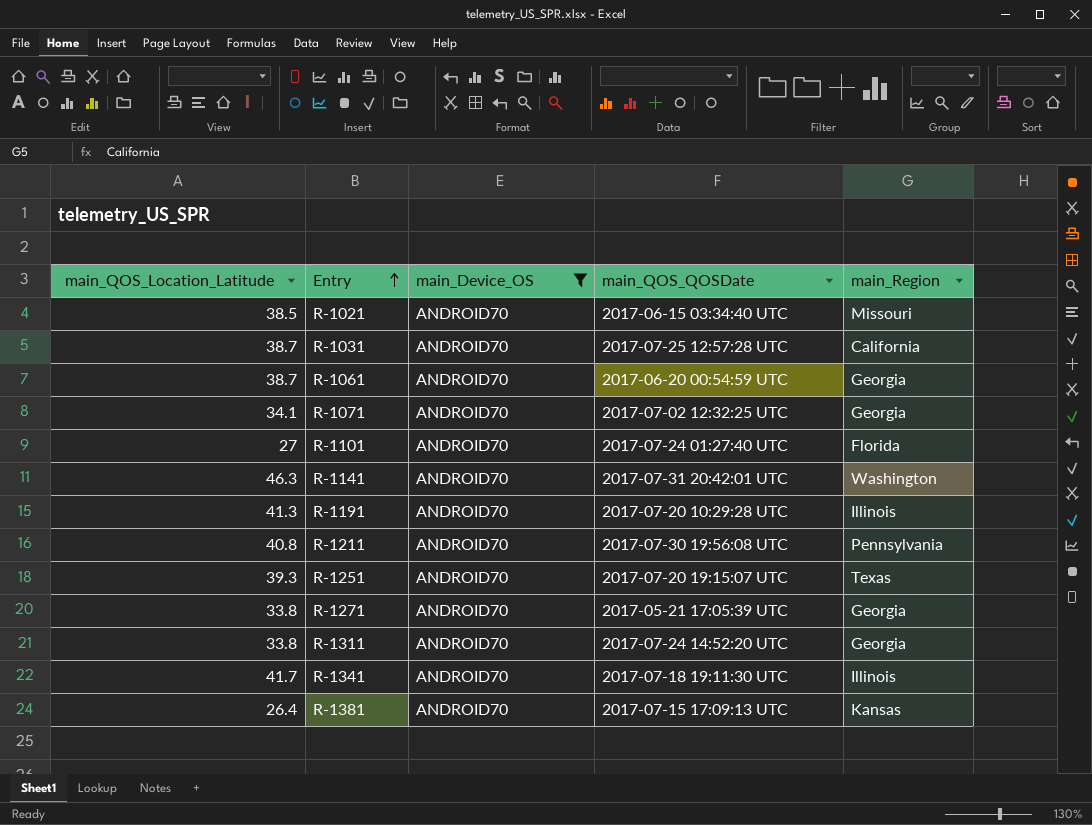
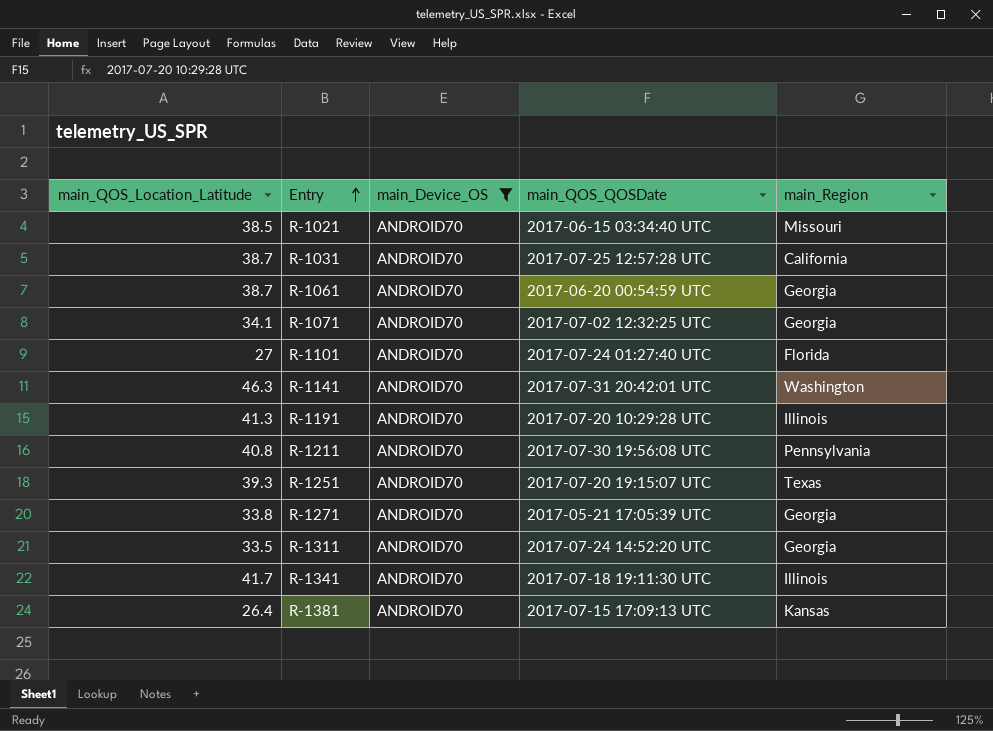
R-1311 | main_QOS_Location_Latitude: 33.8 -> 33.5

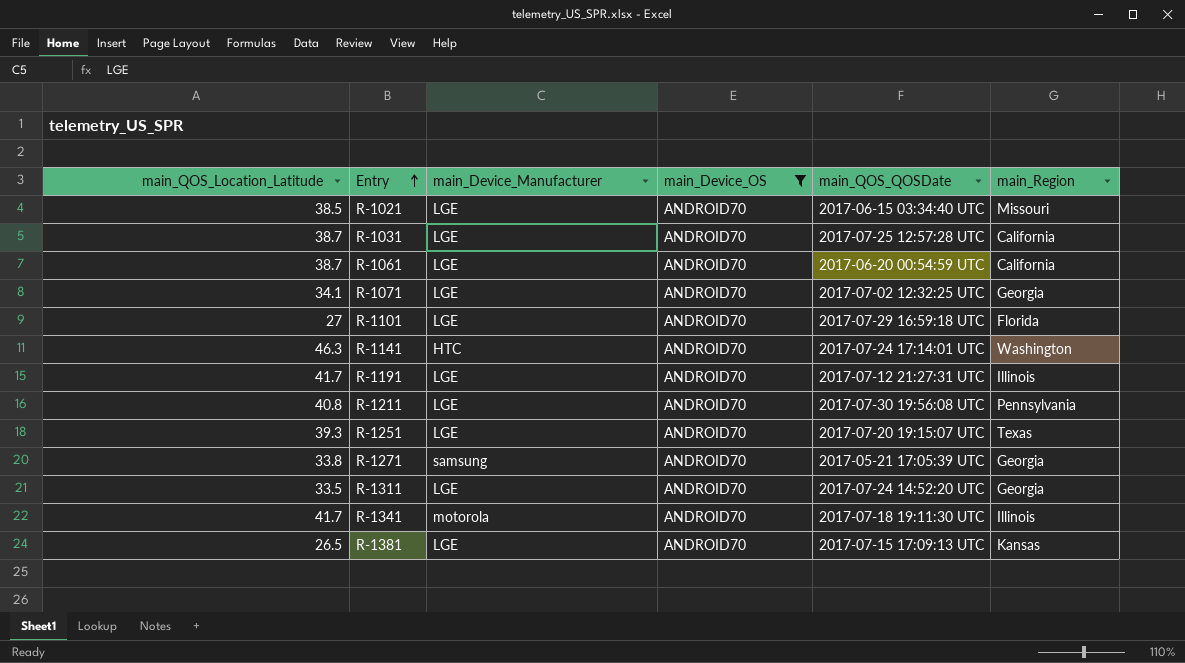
column main_Device_Manufacturer | position: none -> 3
R-1061 | main_Region: Georgia -> California
R-1101 | main_QOS_QOSDate: 2017-07-24 01:27:40 UTC -> 2017-07-29 16:59:18 UTC
R-1141 | main_QOS_QOSDate: 2017-07-31 20:42:01 UTC -> 2017-07-24 17:14:01 UTC
R-1191 | main_QOS_Location_Latitude: 41.3 -> 41.7
R-1191 | main_QOS_QOSDate: 2017-07-20 10:29:28 UTC -> 2017-07-12 21:27:31 UTC
R-1381 | main_QOS_Location_Latitude: 26.4 -> 26.5

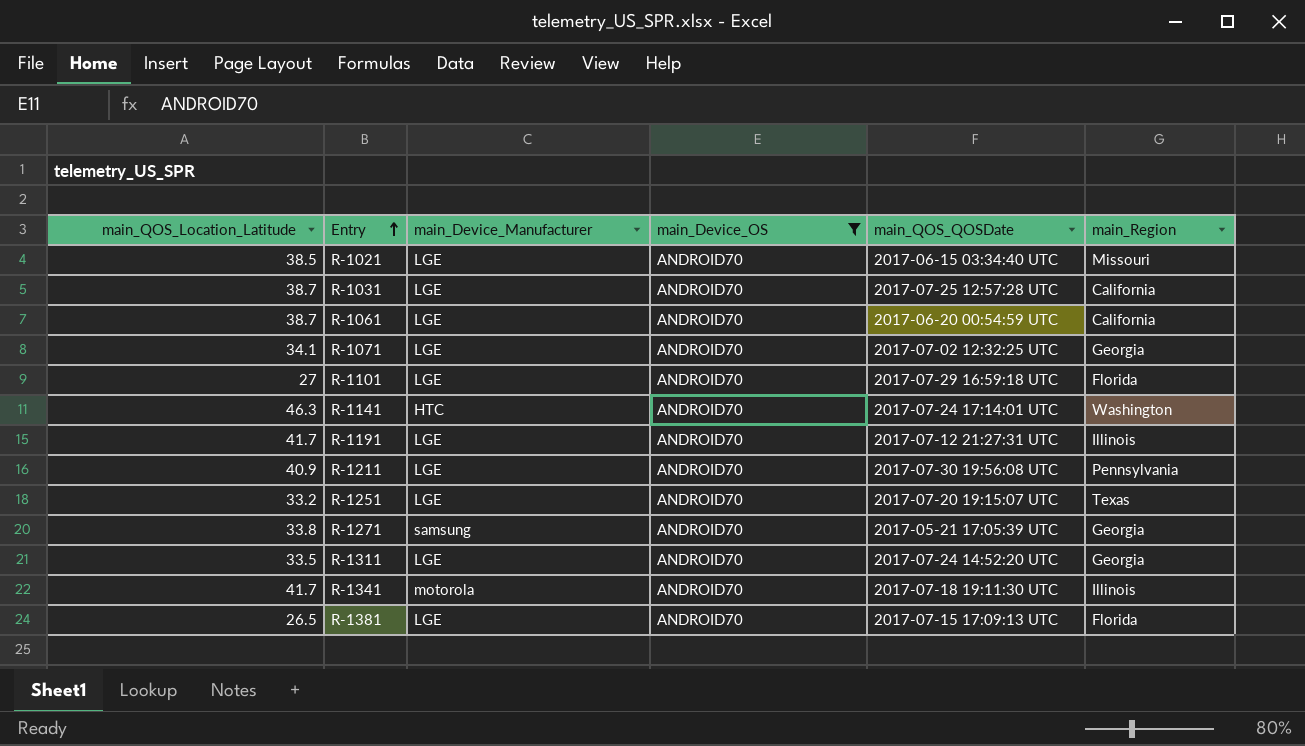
R-1211 | main_QOS_Location_Latitude: 40.8 -> 40.9
R-1251 | main_QOS_Location_Latitude: 39.3 -> 33.2
R-1381 | main_Region: Kansas -> Florida

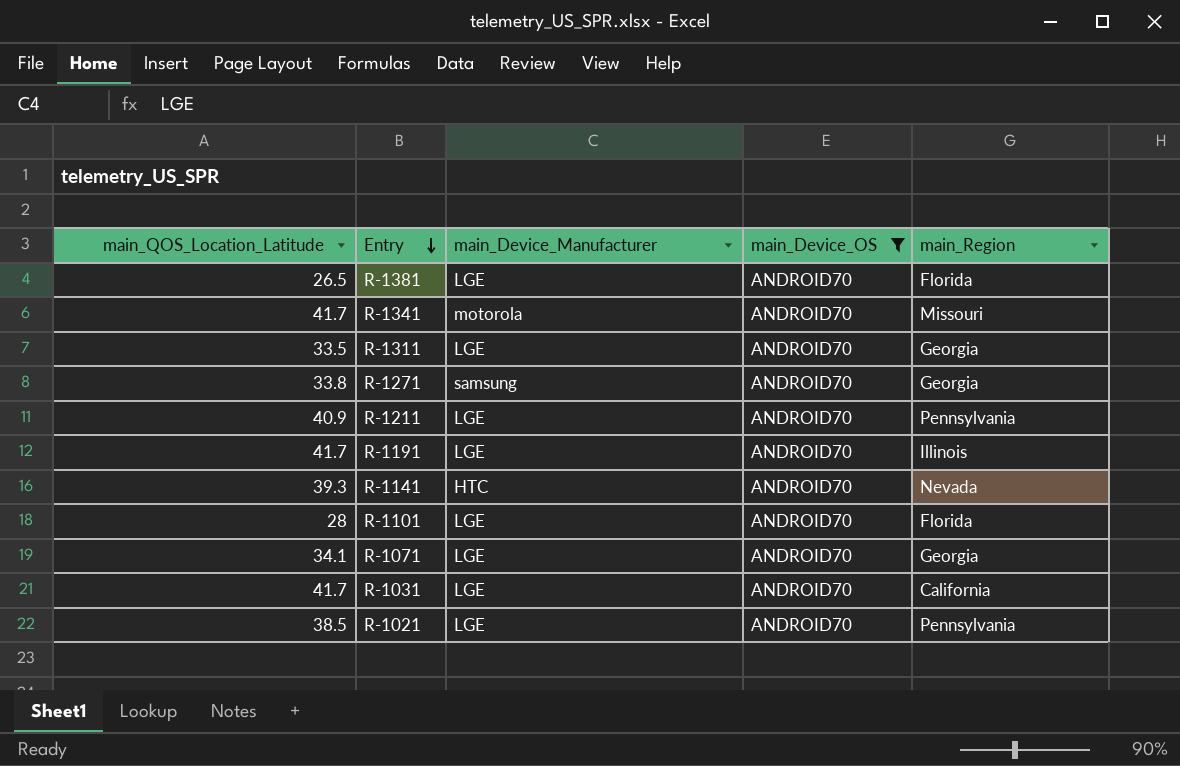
row order: Entry ascending -> Entry descending
column main_QOS_QOSDate | position: 5 -> none
row R-1061: 38.7 | LGE | ANDROID70 | 2017-06-20 00:54:59 UTC | California -> none
row R-1251: 33.2 | LGE | ANDROID70 | 2017-07-20 19:15:07 UTC | Texas -> none
R-1341 | main_Region: Illinois -> Missouri
R-1141 | main_QOS_Location_Latitude: 46.3 -> 39.3
R-1141 | main_Region: Washington -> Nevada
R-1101 | main_QOS_Location_Latitude: 27 -> 28
R-1031 | main_QOS_Location_Latitude: 38.7 -> 41.7
R-1021 | main_Region: Missouri -> Pennsylvania

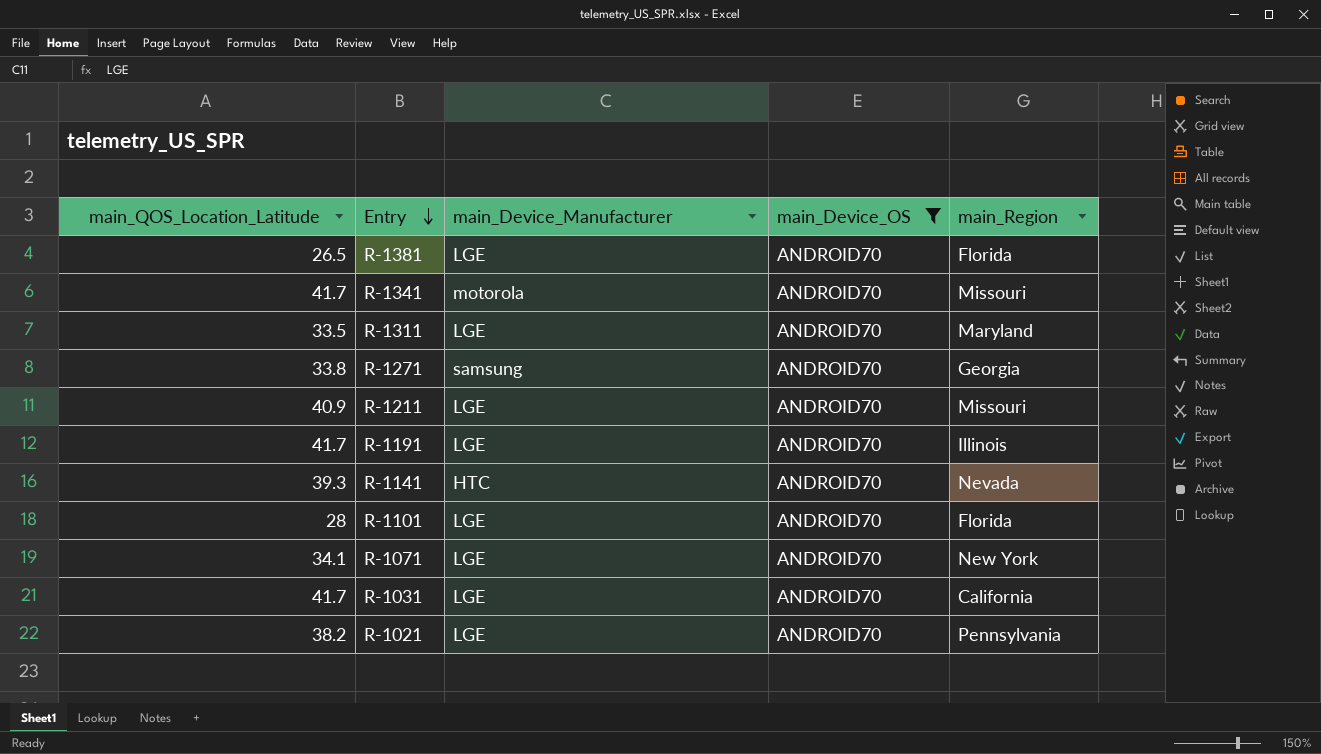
R-1311 | main_Region: Georgia -> Maryland
R-1211 | main_Region: Pennsylvania -> Missouri
R-1071 | main_Region: Georgia -> New York
R-1021 | main_QOS_Location_Latitude: 38.5 -> 38.2

